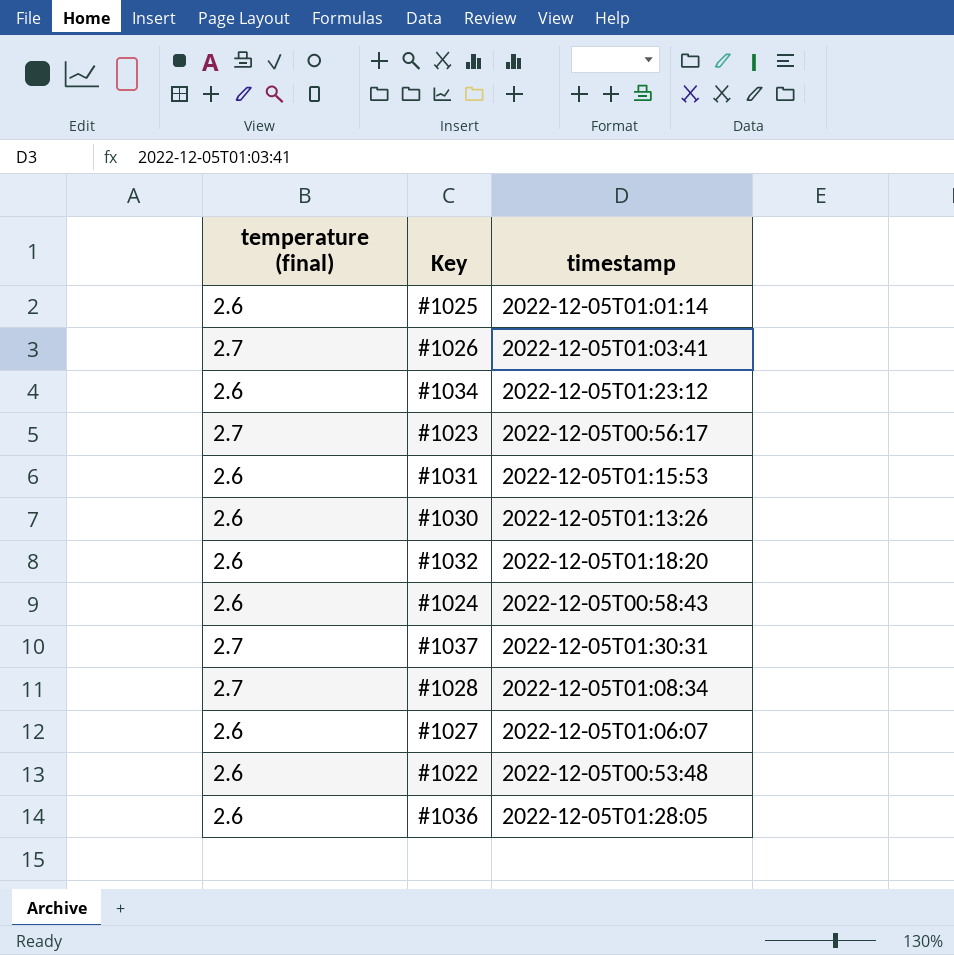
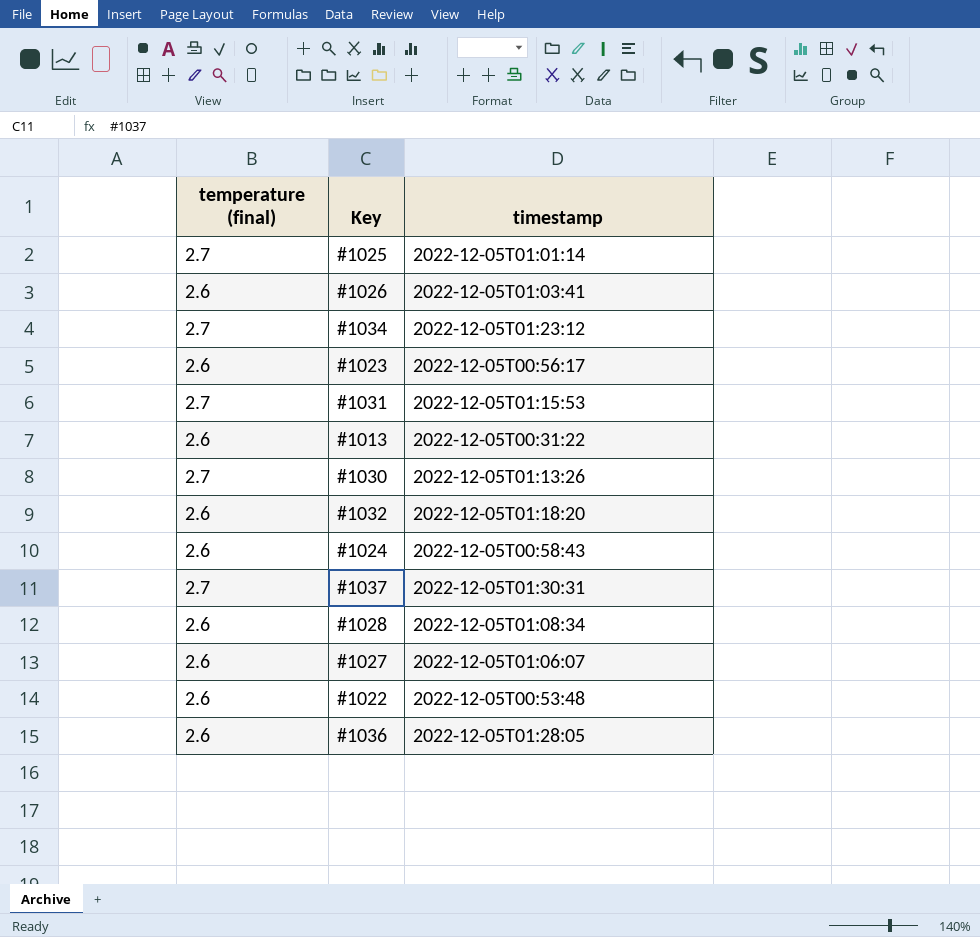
#1025 | temperature (final): 2.6 -> 2.7
#1026 | temperature (final): 2.7 -> 2.6
#1034 | temperature (final): 2.6 -> 2.7
#1023 | temperature (final): 2.7 -> 2.6
#1031 | temperature (final): 2.6 -> 2.7
row #1013: none -> 2.6 | 2022-12-05T00:31:22
#1030 | temperature (final): 2.6 -> 2.7
#1028 | temperature (final): 2.7 -> 2.6

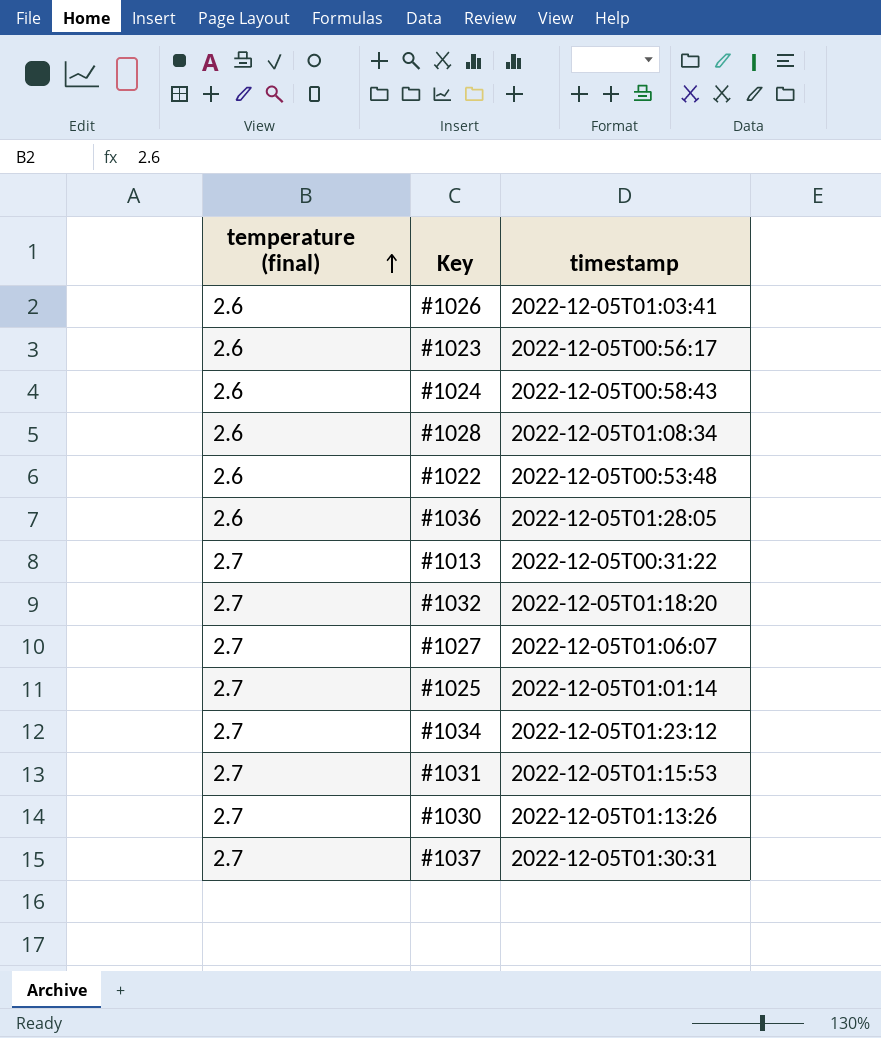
row order: none -> temperature (final) ascending
#1013 | temperature (final): 2.6 -> 2.7
#1032 | temperature (final): 2.6 -> 2.7
#1027 | temperature (final): 2.6 -> 2.7

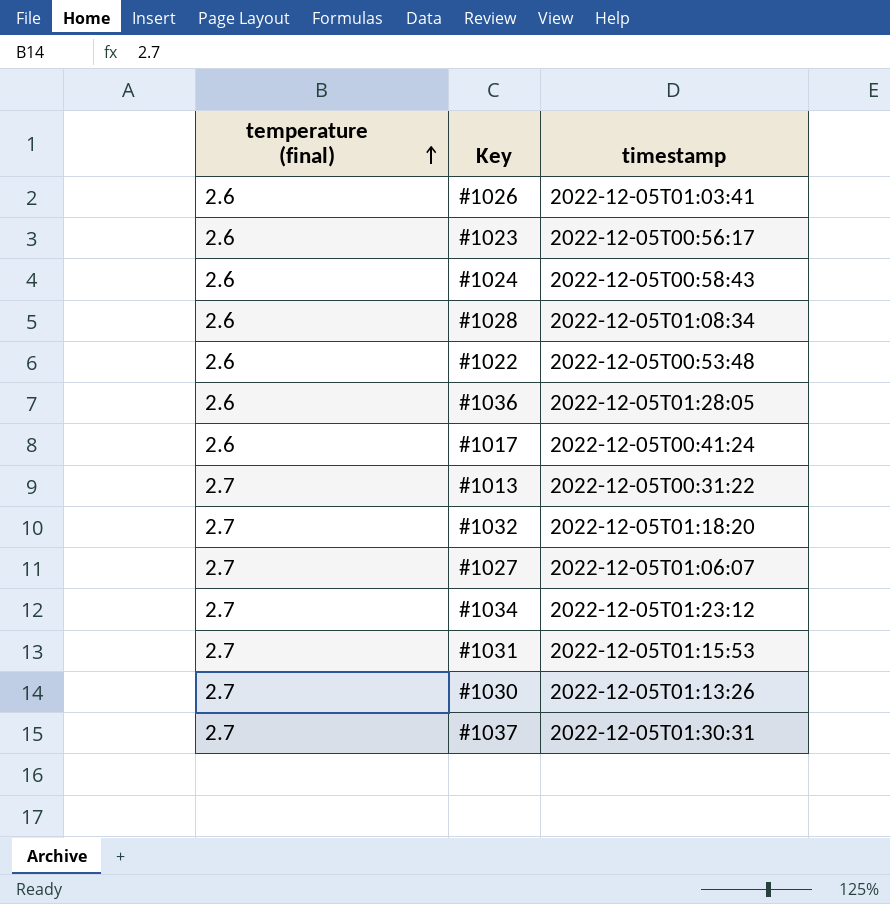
row #1025: 2.7 | 2022-12-05T01:01:14 -> none
row #1017: none -> 2.6 | 2022-12-05T00:41:24

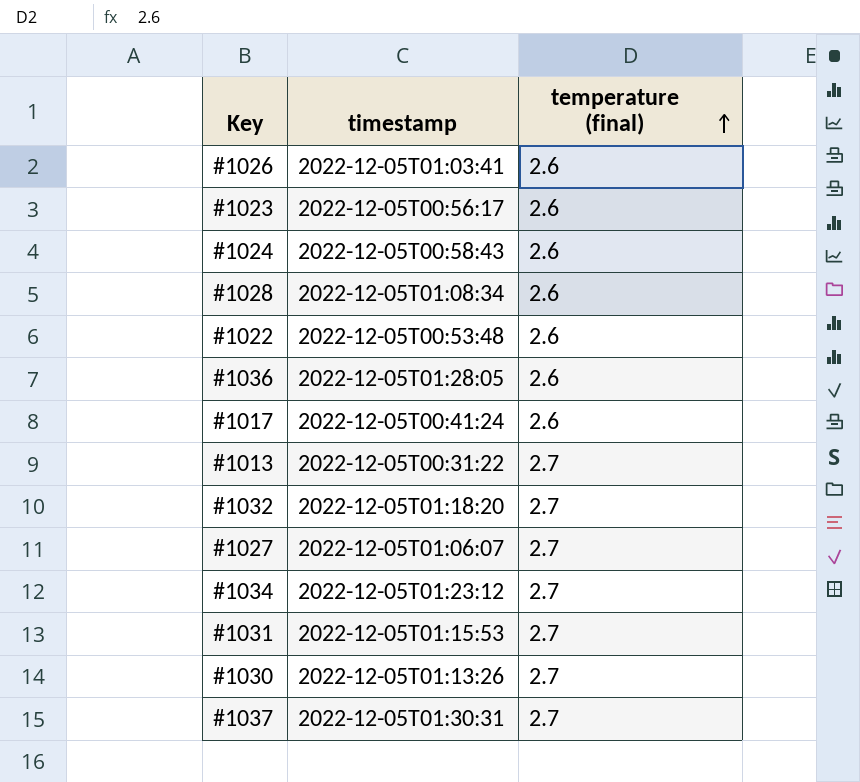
column temperature (final) | position: 1 -> 3

